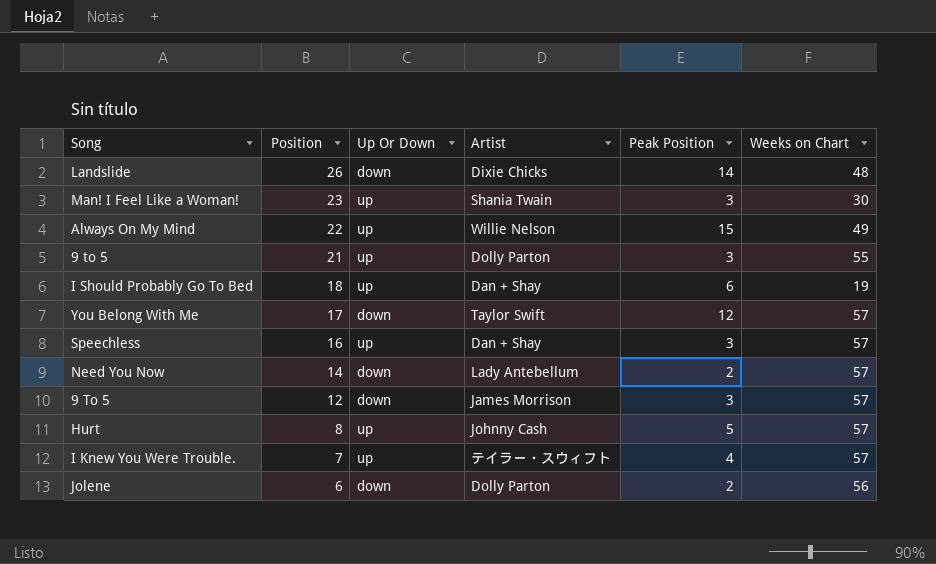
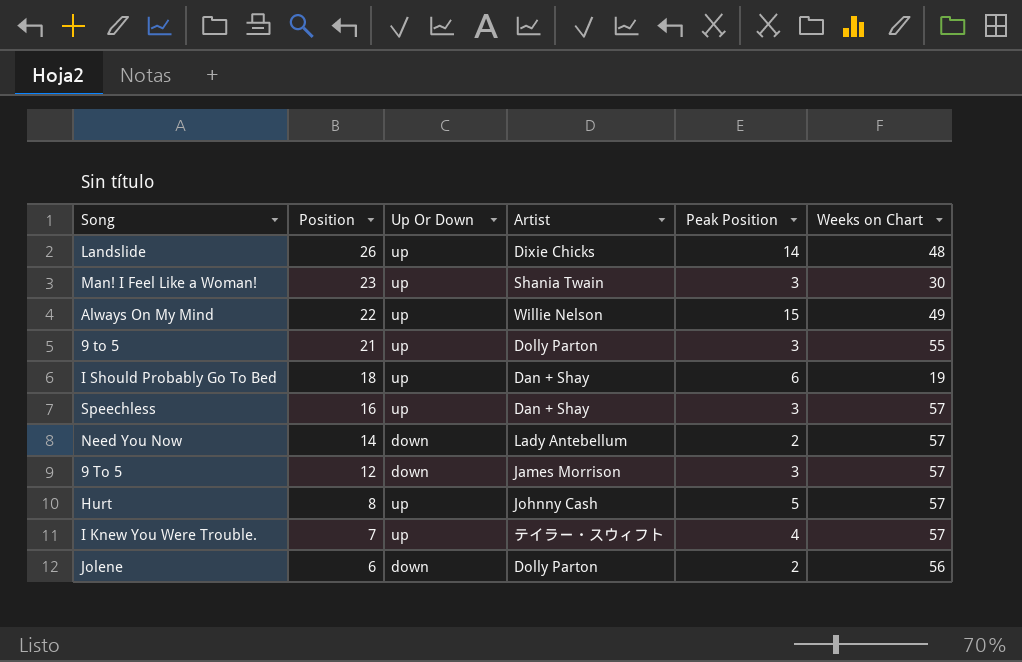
row You Belong With Me: 17 | down | Taylor Swift | 12 | 57 -> none
Landslide | Up Or Down: down -> up

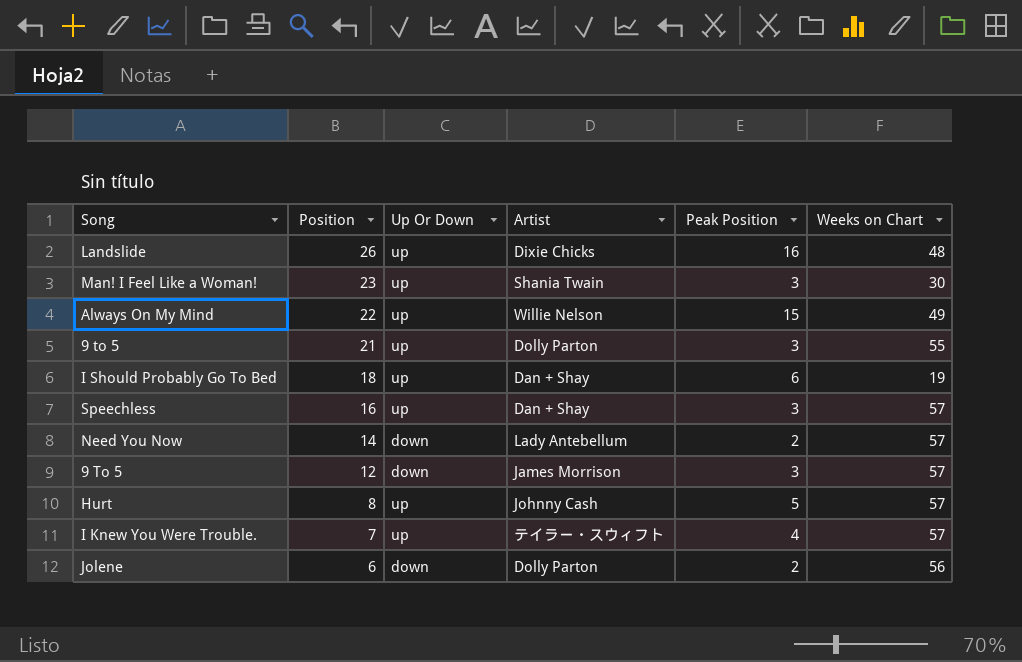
Landslide | Peak Position: 14 -> 16

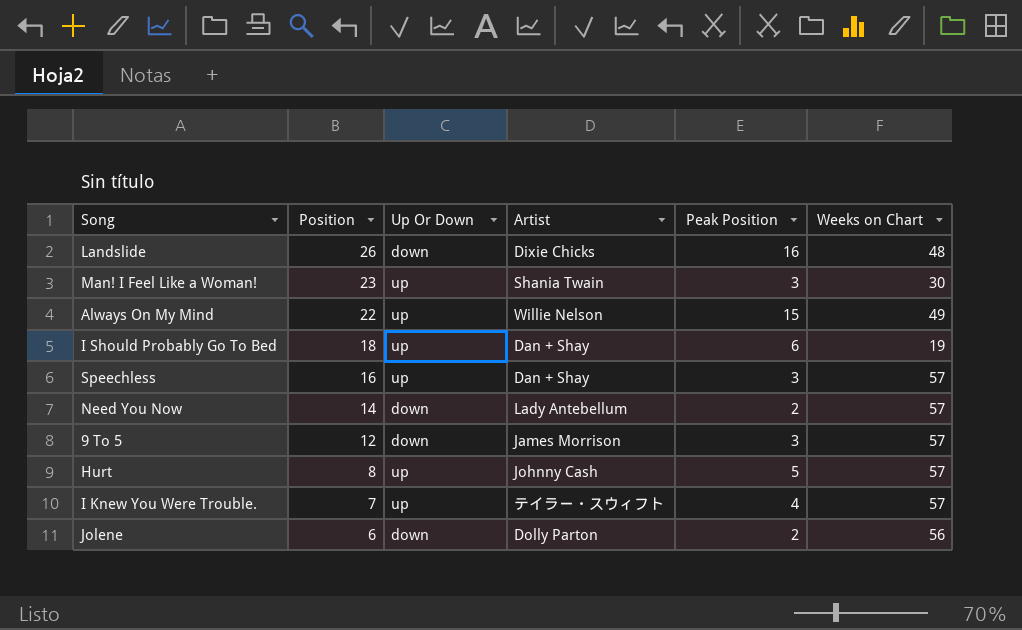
row 9 to 5: 21 | up | Dolly Parton | 3 | 55 -> none
Landslide | Up Or Down: up -> down

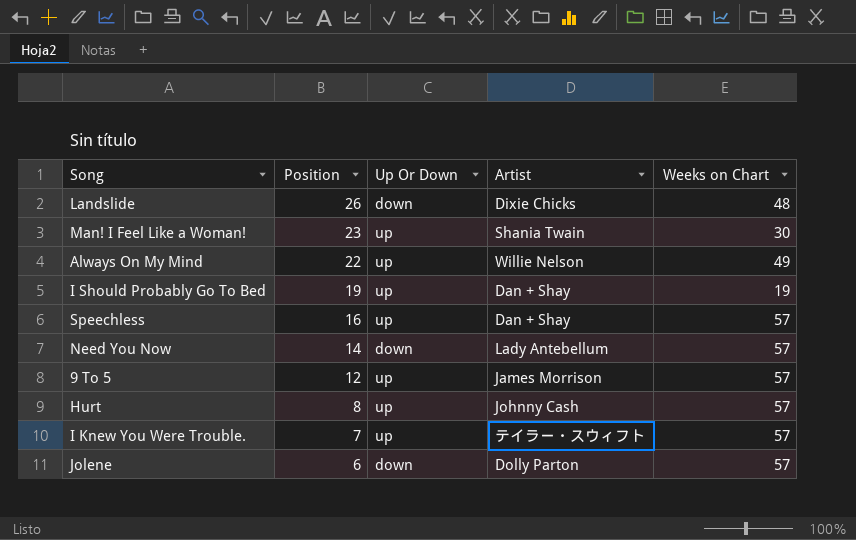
column Peak Position | position: 5 -> none
I Should Probably Go To Bed | Position: 18 -> 19
9 To 5 | Up Or Down: down -> up
Jolene | Weeks on Chart: 56 -> 57

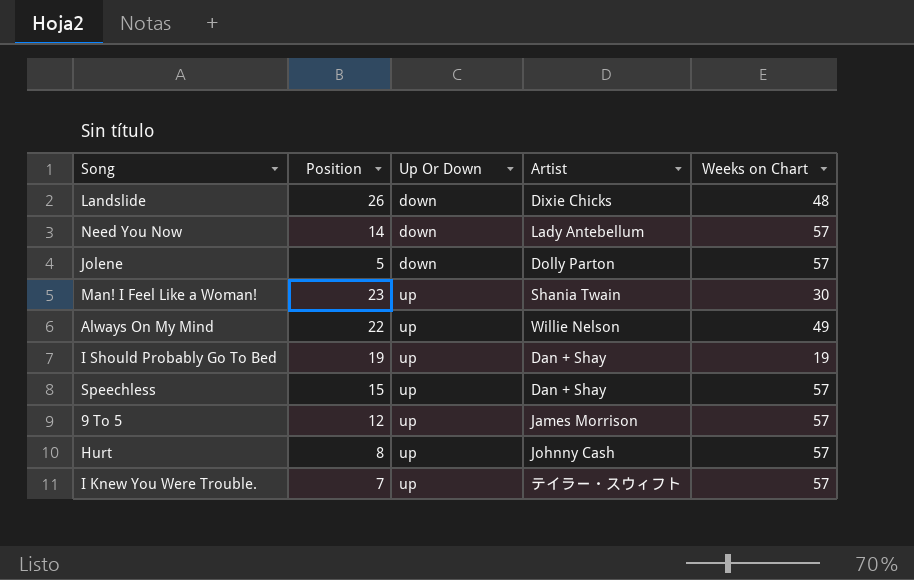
row order: Position descending -> Up Or Down ascending
Jolene | Position: 6 -> 5
Speechless | Position: 16 -> 15

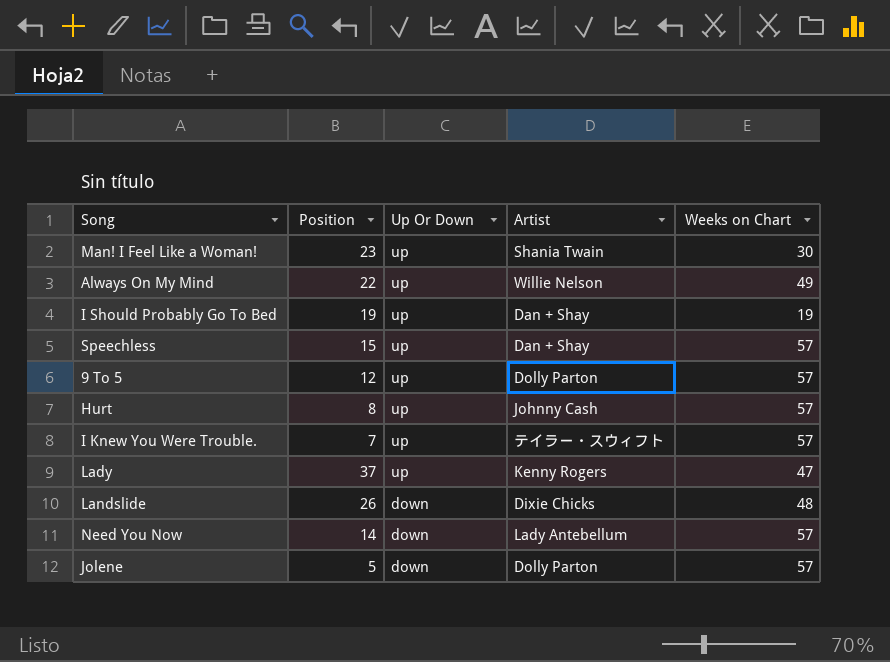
row order: Up Or Down ascending -> Up Or Down descending
9 To 5 | Artist: James Morrison -> Dolly Parton
row Lady: none -> 37 | up | Kenny Rogers | 47

